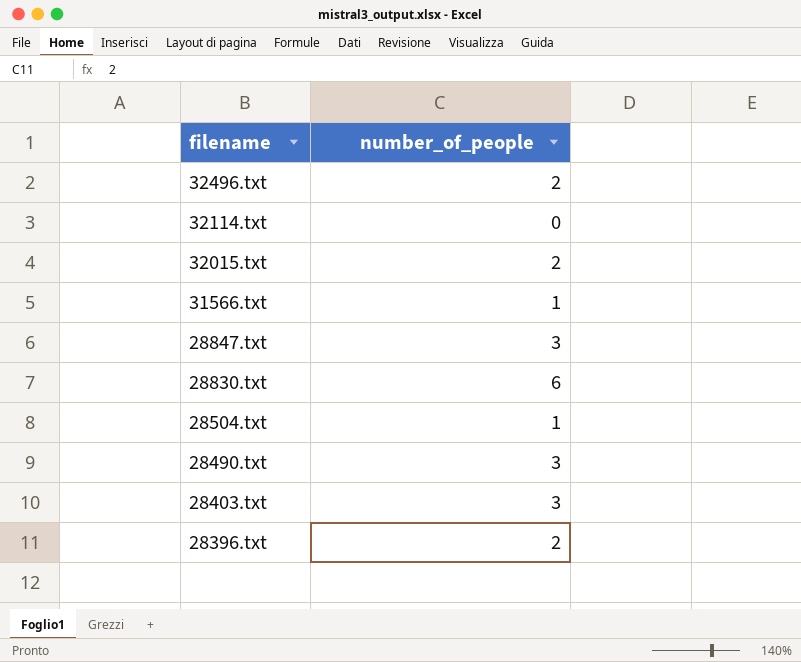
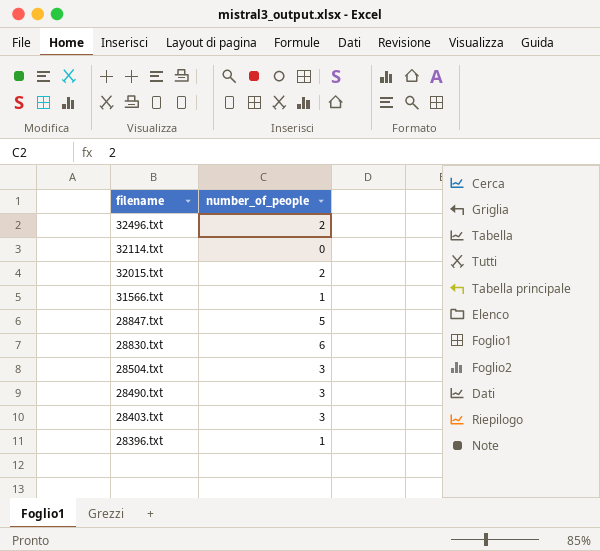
28847.txt | number_of_people: 3 -> 5
28504.txt | number_of_people: 1 -> 3
28396.txt | number_of_people: 2 -> 1

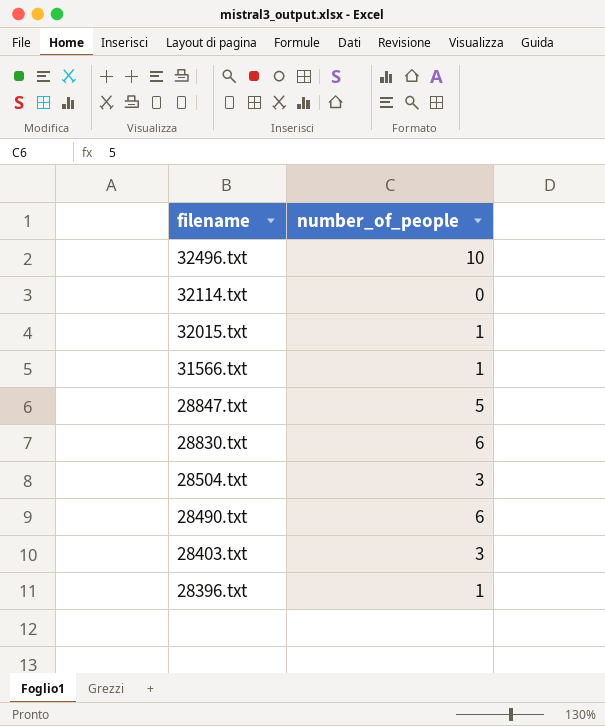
32496.txt | number_of_people: 2 -> 10
32015.txt | number_of_people: 2 -> 1
28490.txt | number_of_people: 3 -> 6

